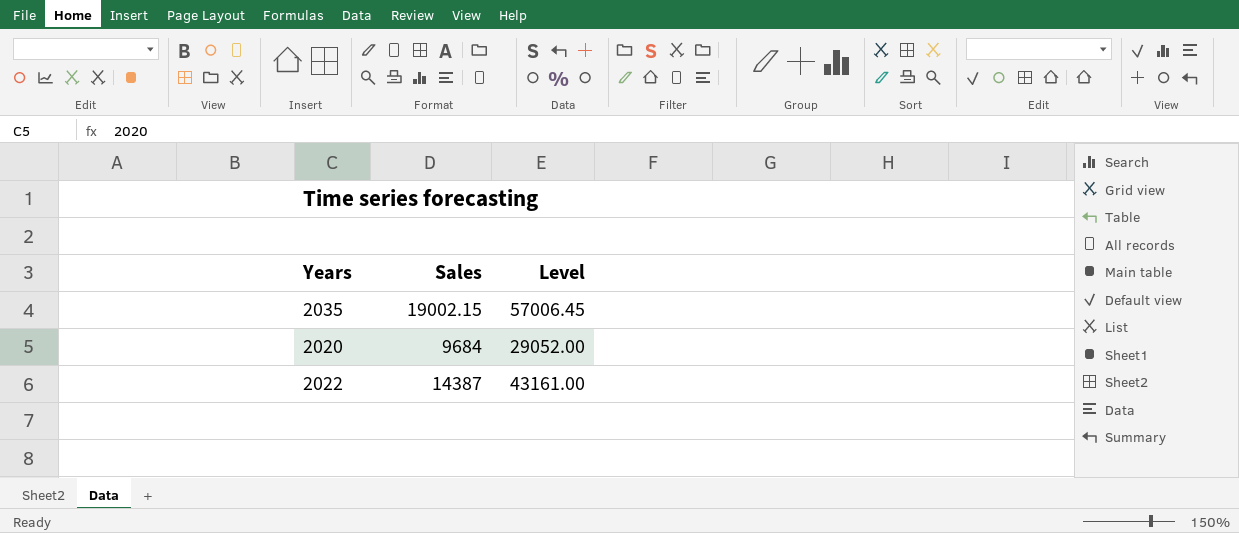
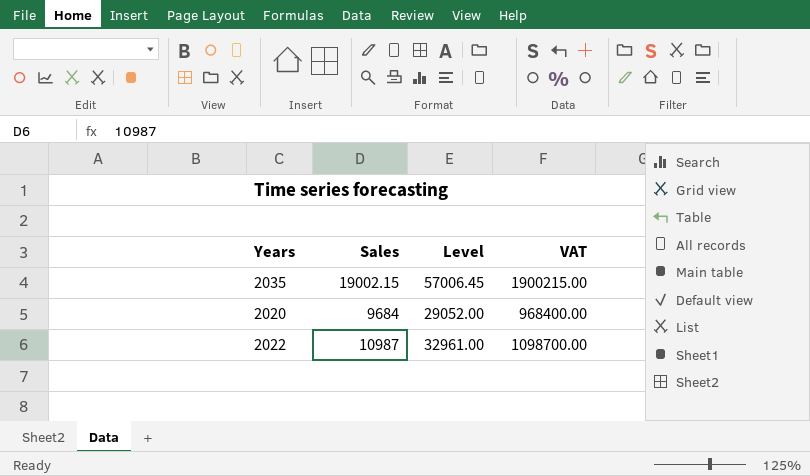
column VAT | formula: none -> [Sales] * 100
2022 | Sales: 14387 -> 10987
2022 | Level: 43161.00 -> 32961.00

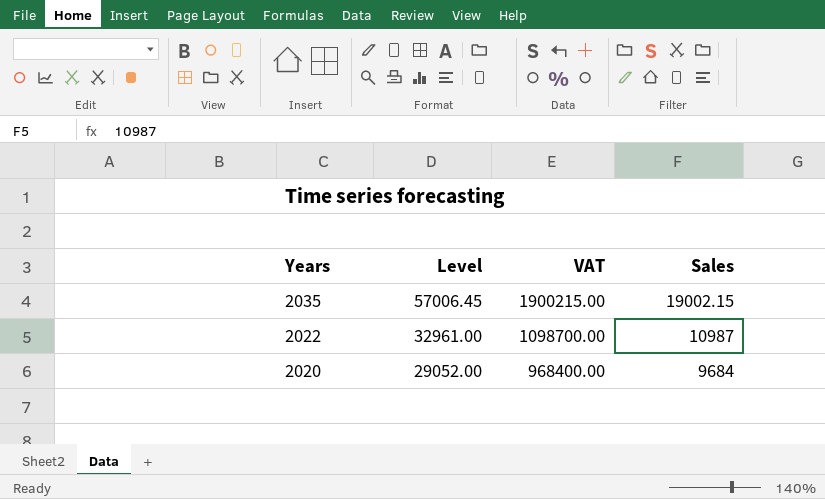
row order: none -> Years descending
column Sales | position: 2 -> 4

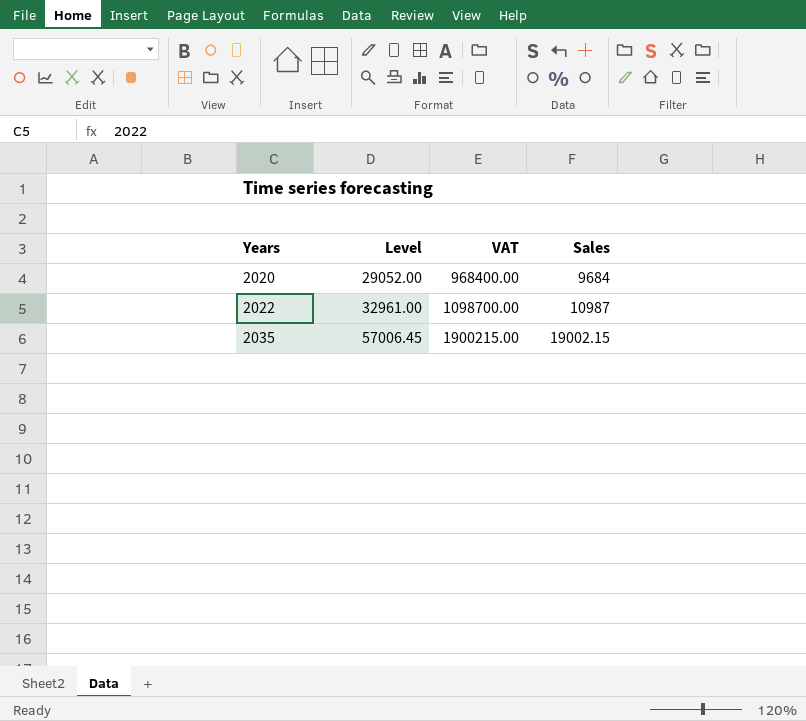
row order: Years descending -> Years ascending

